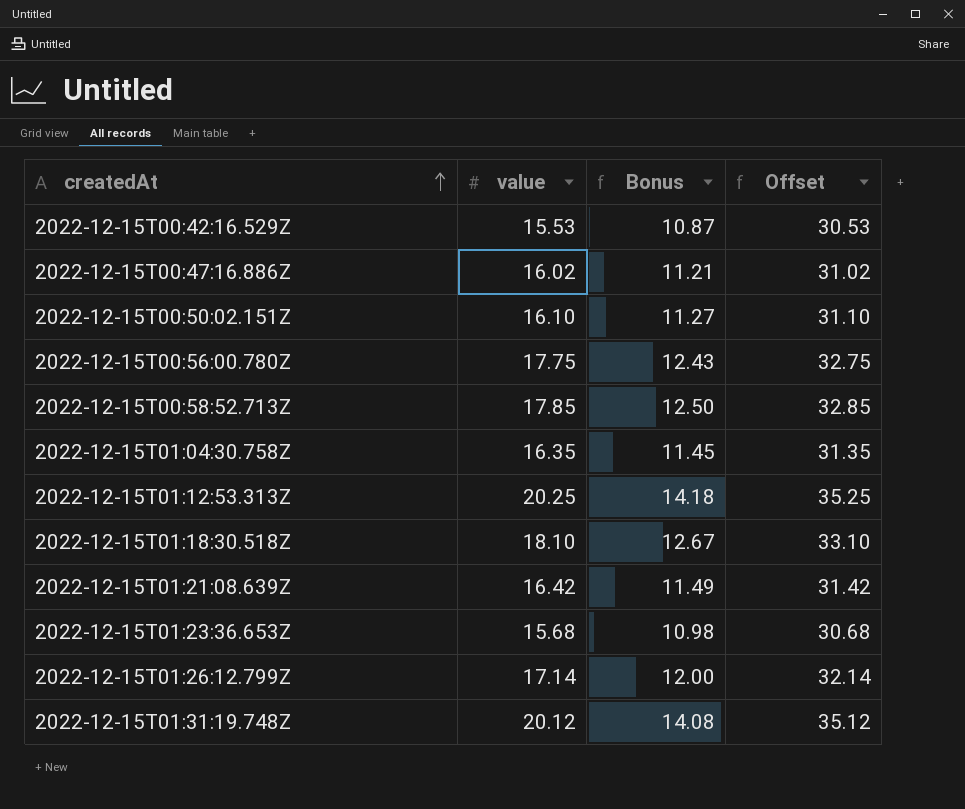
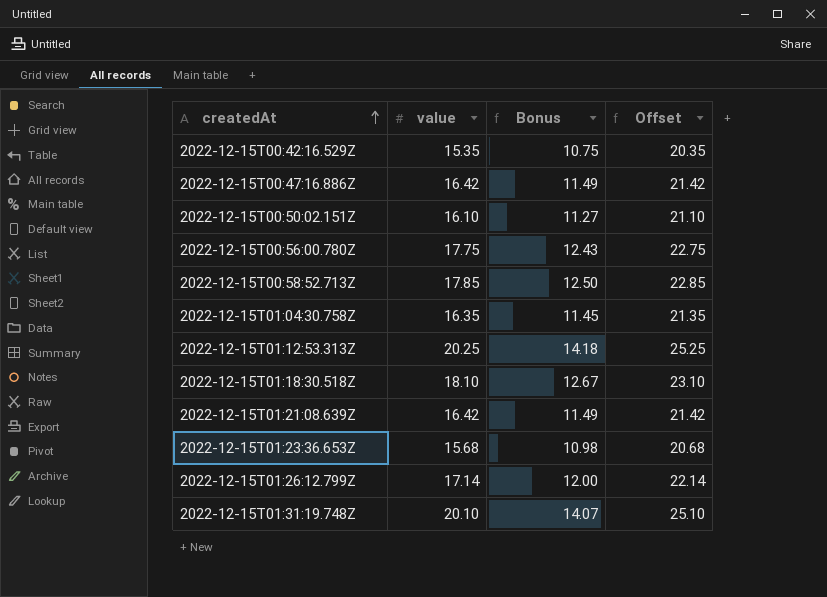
column Offset | formula: [value] + 15 -> [value] + 5
2022-12-15T00:42:16.529Z | value: 15.53 -> 15.35
2022-12-15T00:42:16.529Z | Bonus: 10.87 -> 10.75
2022-12-15T00:47:16.886Z | value: 16.02 -> 16.42
2022-12-15T00:47:16.886Z | Bonus: 11.21 -> 11.49
2022-12-15T01:31:19.748Z | value: 20.12 -> 20.10
2022-12-15T01:31:19.748Z | Bonus: 14.08 -> 14.07

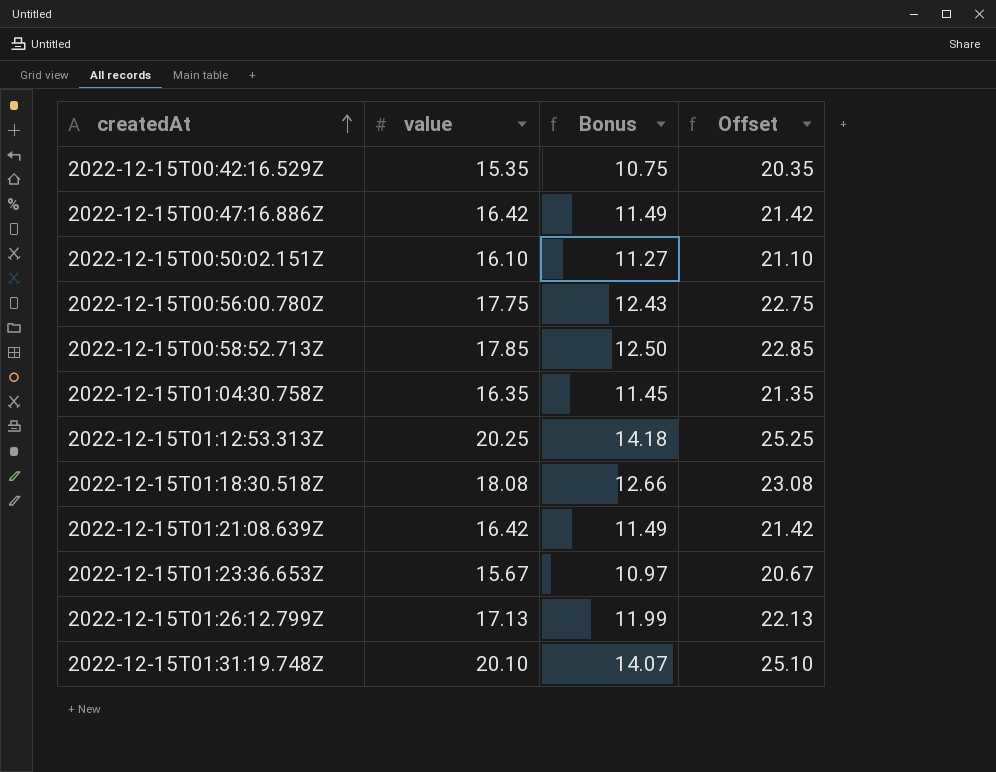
2022-12-15T01:18:30.518Z | value: 18.10 -> 18.08
2022-12-15T01:18:30.518Z | Bonus: 12.67 -> 12.66
2022-12-15T01:18:30.518Z | Offset: 23.10 -> 23.08
2022-12-15T01:23:36.653Z | value: 15.68 -> 15.67
2022-12-15T01:23:36.653Z | Bonus: 10.98 -> 10.97
2022-12-15T01:23:36.653Z | Offset: 20.68 -> 20.67
2022-12-15T01:26:12.799Z | value: 17.14 -> 17.13
2022-12-15T01:26:12.799Z | Bonus: 12.00 -> 11.99
2022-12-15T01:26:12.799Z | Offset: 22.14 -> 22.13

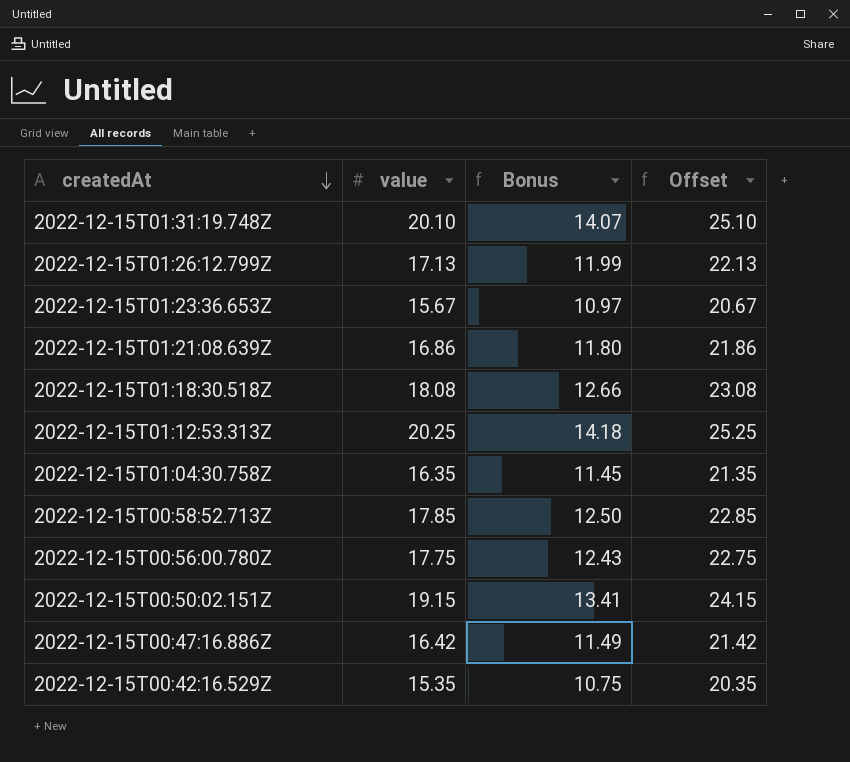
row order: createdAt ascending -> createdAt descending
2022-12-15T01:21:08.639Z | value: 16.42 -> 16.86
2022-12-15T01:21:08.639Z | Bonus: 11.49 -> 11.80
2022-12-15T01:21:08.639Z | Offset: 21.42 -> 21.86
2022-12-15T00:50:02.151Z | value: 16.10 -> 19.15
2022-12-15T00:50:02.151Z | Bonus: 11.27 -> 13.41
2022-12-15T00:50:02.151Z | Offset: 21.10 -> 24.15

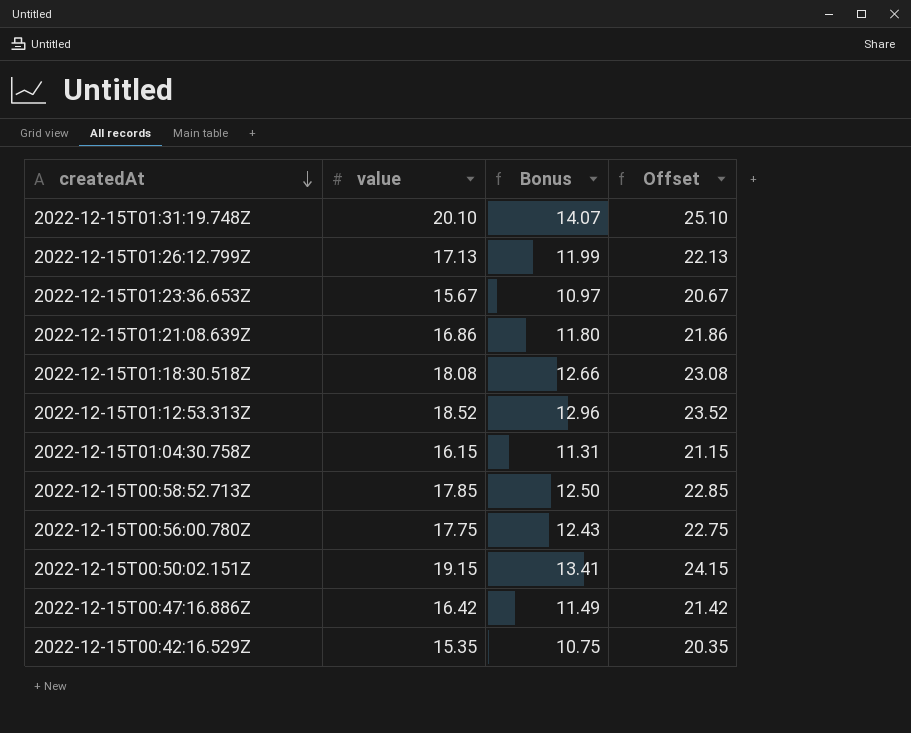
2022-12-15T01:12:53.313Z | value: 20.25 -> 18.52
2022-12-15T01:12:53.313Z | Bonus: 14.18 -> 12.96
2022-12-15T01:12:53.313Z | Offset: 25.25 -> 23.52
2022-12-15T01:04:30.758Z | value: 16.35 -> 16.15
2022-12-15T01:04:30.758Z | Bonus: 11.45 -> 11.31
2022-12-15T01:04:30.758Z | Offset: 21.35 -> 21.15

